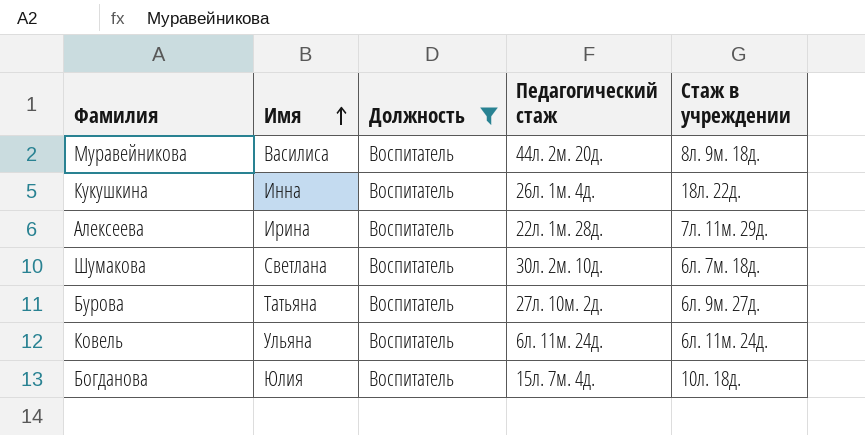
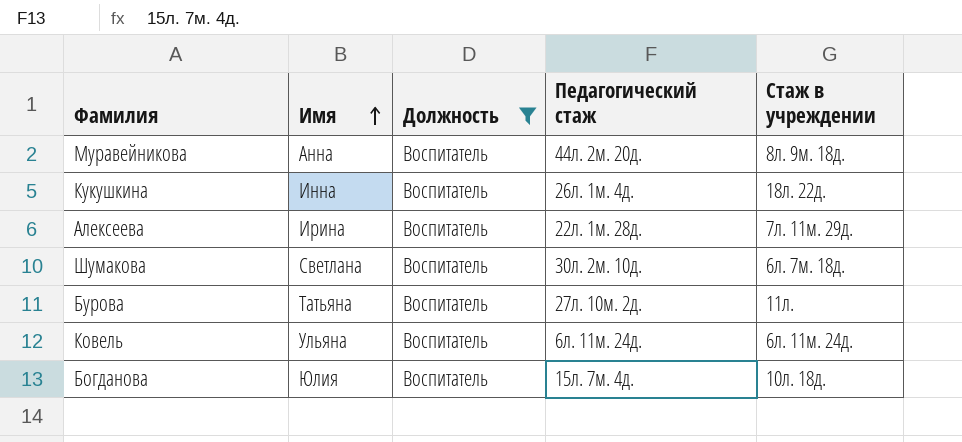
Муравейникова | Имя: Василиса -> Анна
Бурова | Стаж в учреждении: 6л. 9м. 27д. -> 11л.

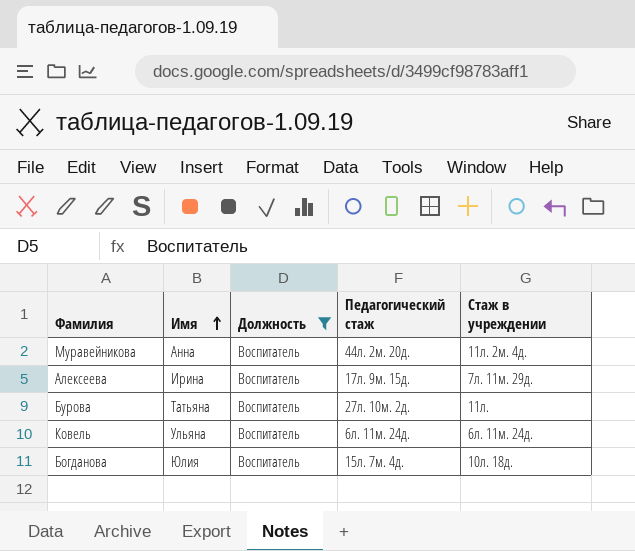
row Кукушкина: Инна | Воспитатель | 26л. 1м. 4д. | 18л. 22д. -> none
row Шумакова: Светлана | Воспитатель | 30л. 2м. 10д. | 6л. 7м. 18д. -> none
Муравейникова | Стаж в учреждении: 8л. 9м. 18д. -> 11л. 2м. 4д.
Алексеева | Педагогический стаж: 22л. 1м. 28д. -> 17л. 9м. 15д.

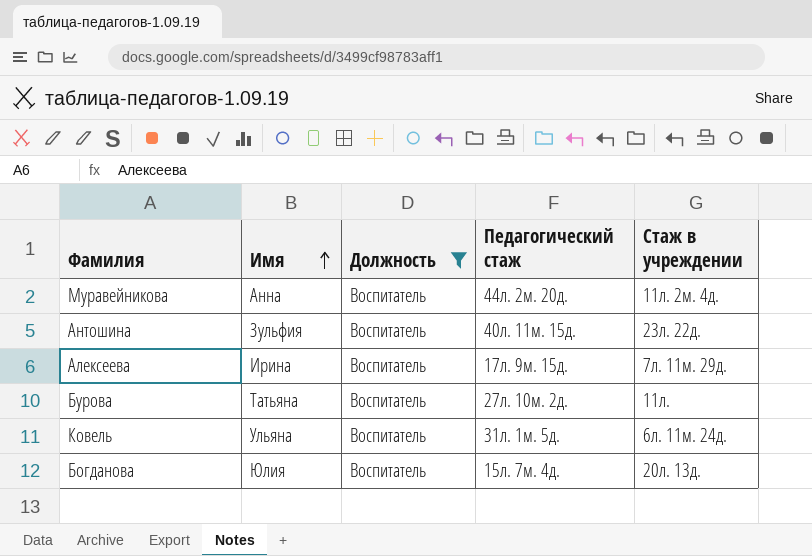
row Антошина: none -> Зульфия | Воспитатель | 40л. 11м. 15д. | 23л. 22д.
Ковель | Педагогический стаж: 6л. 11м. 24д. -> 31л. 1м. 5д.
Богданова | Стаж в учреждении: 10л. 18д. -> 20л. 13д.

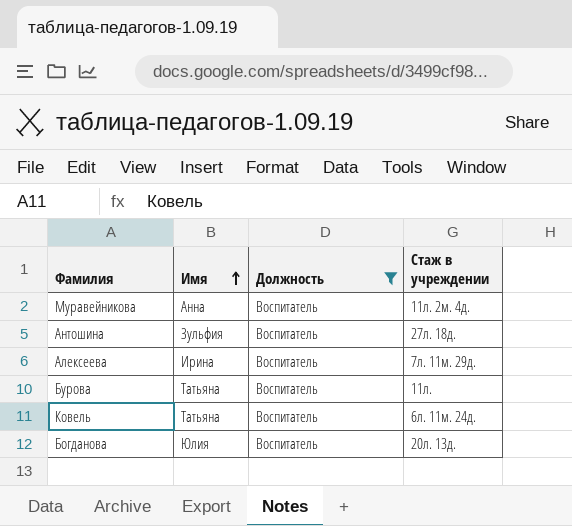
column Педагогический стаж | position: 4 -> none
Антошина | Стаж в учреждении: 23л. 22д. -> 27л. 18д.
Ковель | Имя: Ульяна -> Татьяна

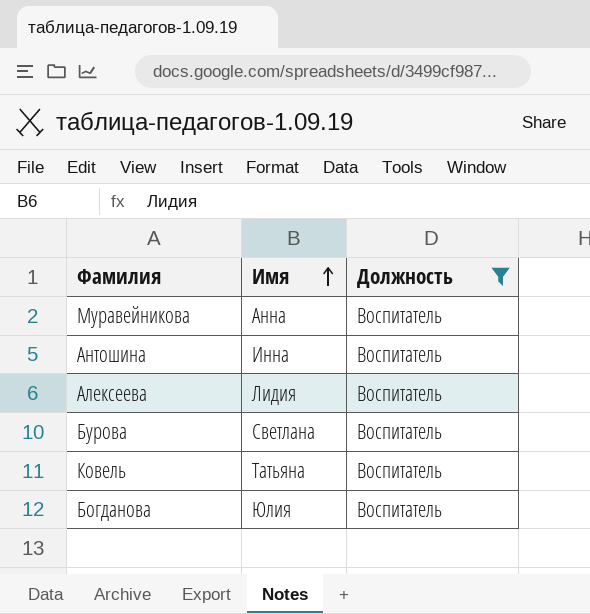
column Стаж в учреждении | position: 4 -> none
Антошина | Имя: Зульфия -> Инна
Алексеева | Имя: Ирина -> Лидия
Бурова | Имя: Татьяна -> Светлана

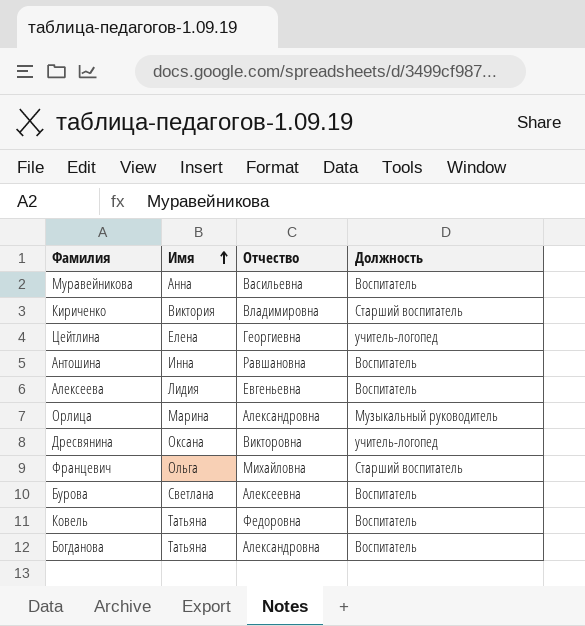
filter: Должность = Воспитатель -> none
column Отчество | position: none -> 3
Богданова | Имя: Юлия -> Татьяна

